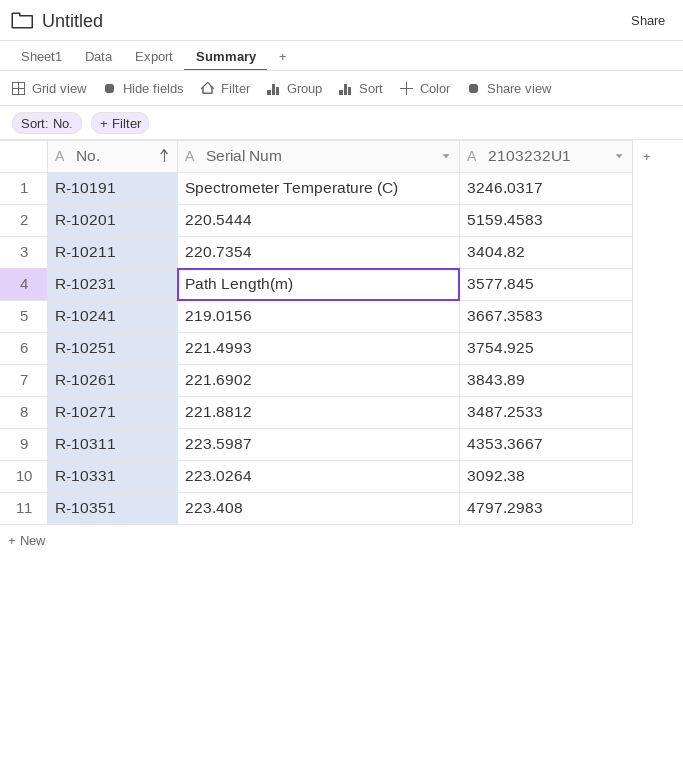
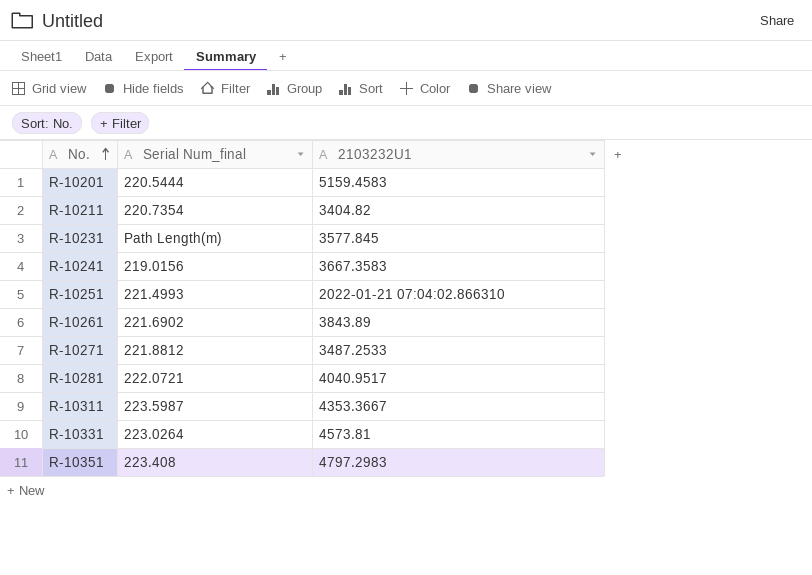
column name: Serial Num -> Serial Num_final
row R-10191: Spectrometer Temperature (C) | 3246.0317 -> none
R-10251 | 2103232U1: 3754.925 -> 2022-01-21 07:04:02.866310
row R-10281: none -> 222.0721 | 4040.9517
R-10331 | 2103232U1: 3092.38 -> 4573.81

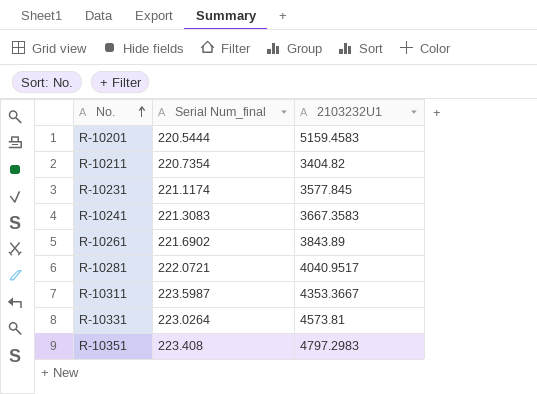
row R-10251: 221.4993 | 2022-01-21 07:04:02.866310 -> none
row R-10271: 221.8812 | 3487.2533 -> none
R-10231 | Serial Num_final: Path Length(m) -> 221.1174
R-10241 | Serial Num_final: 219.0156 -> 221.3083

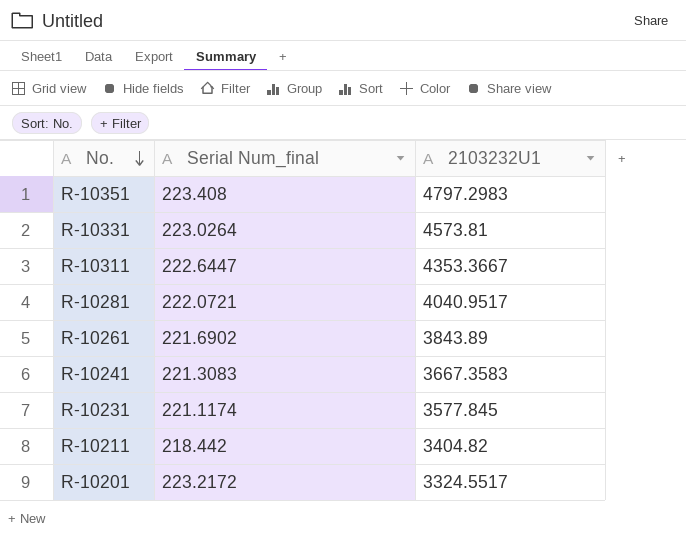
row order: No. ascending -> No. descending
R-10311 | Serial Num_final: 223.5987 -> 222.6447
R-10211 | Serial Num_final: 220.7354 -> 218.442
R-10201 | Serial Num_final: 220.5444 -> 223.2172
R-10201 | 2103232U1: 5159.4583 -> 3324.5517

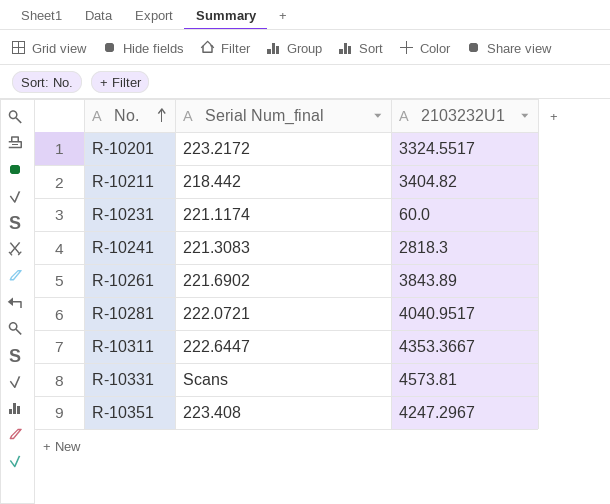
row order: No. descending -> No. ascending
R-10231 | 2103232U1: 3577.845 -> 60.0
R-10241 | 2103232U1: 3667.3583 -> 2818.3
R-10331 | Serial Num_final: 223.0264 -> Scans
R-10351 | 2103232U1: 4797.2983 -> 4247.2967

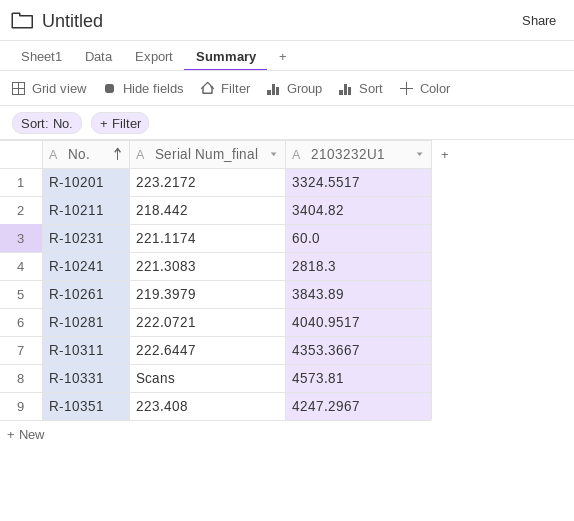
R-10261 | Serial Num_final: 221.6902 -> 219.3979

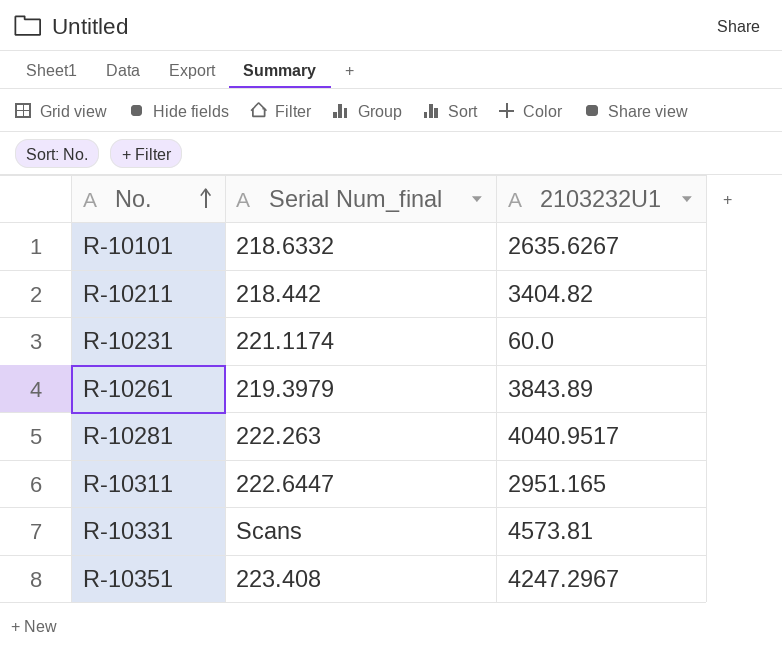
row R-10201: 223.2172 | 3324.5517 -> none
row R-10241: 221.3083 | 2818.3 -> none
row R-10101: none -> 218.6332 | 2635.6267
R-10281 | Serial Num_final: 222.0721 -> 222.263
R-10311 | 2103232U1: 4353.3667 -> 2951.165

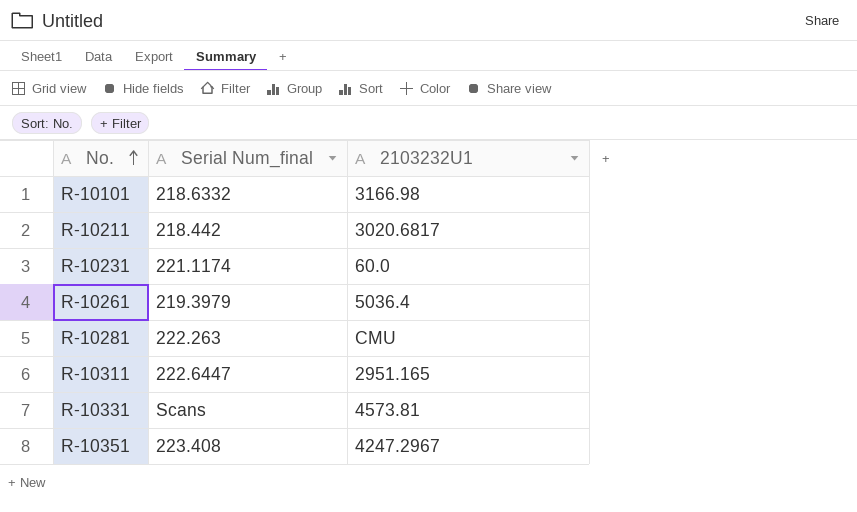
R-10101 | 2103232U1: 2635.6267 -> 3166.98
R-10211 | 2103232U1: 3404.82 -> 3020.6817
R-10261 | 2103232U1: 3843.89 -> 5036.4
R-10281 | 2103232U1: 4040.9517 -> CMU

